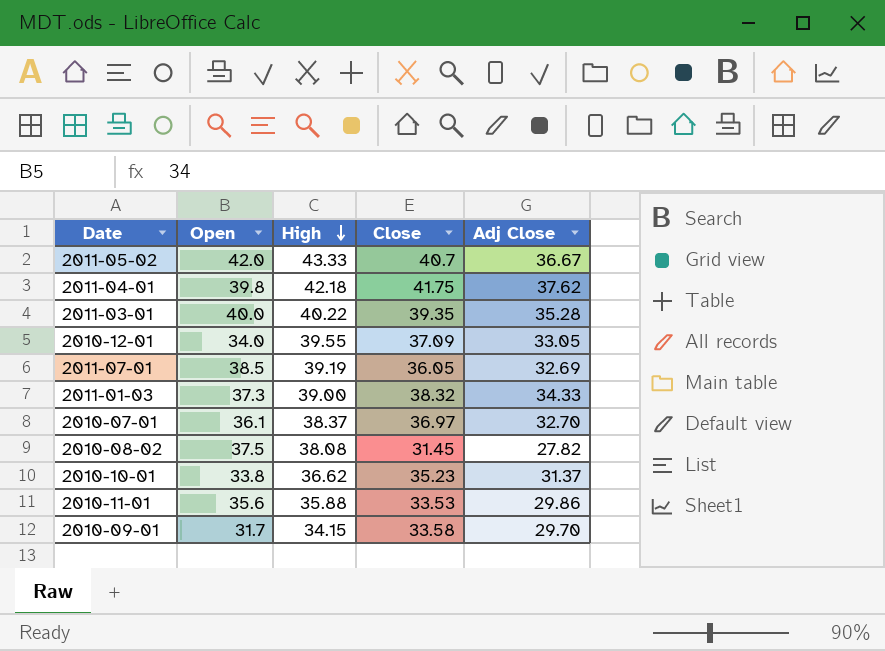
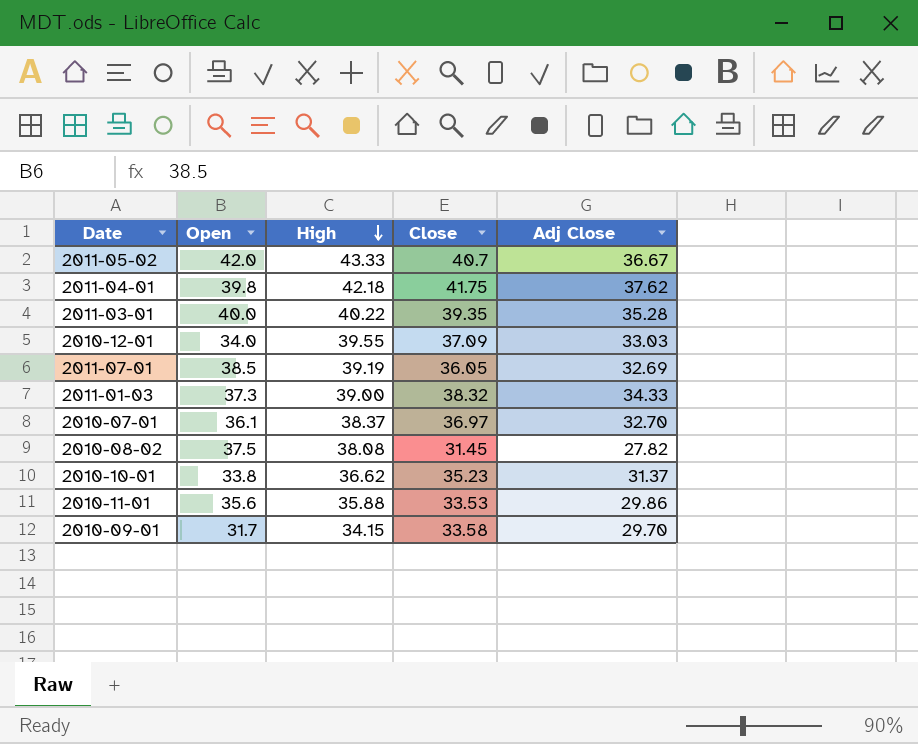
2010-12-01 | Adj Close: 33.05 -> 33.03

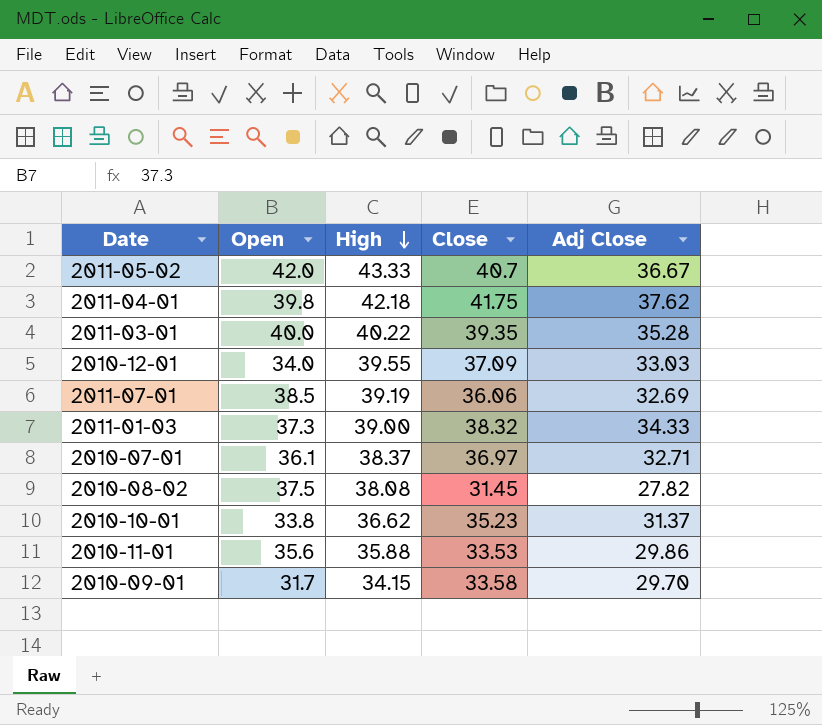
2011-07-01 | Close: 36.05 -> 36.06
2010-07-01 | Adj Close: 32.70 -> 32.71

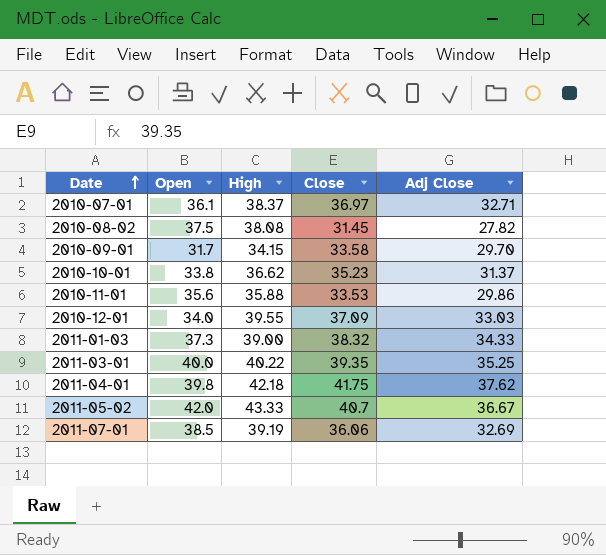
row order: High descending -> Date ascending
2011-03-01 | Adj Close: 35.28 -> 35.25

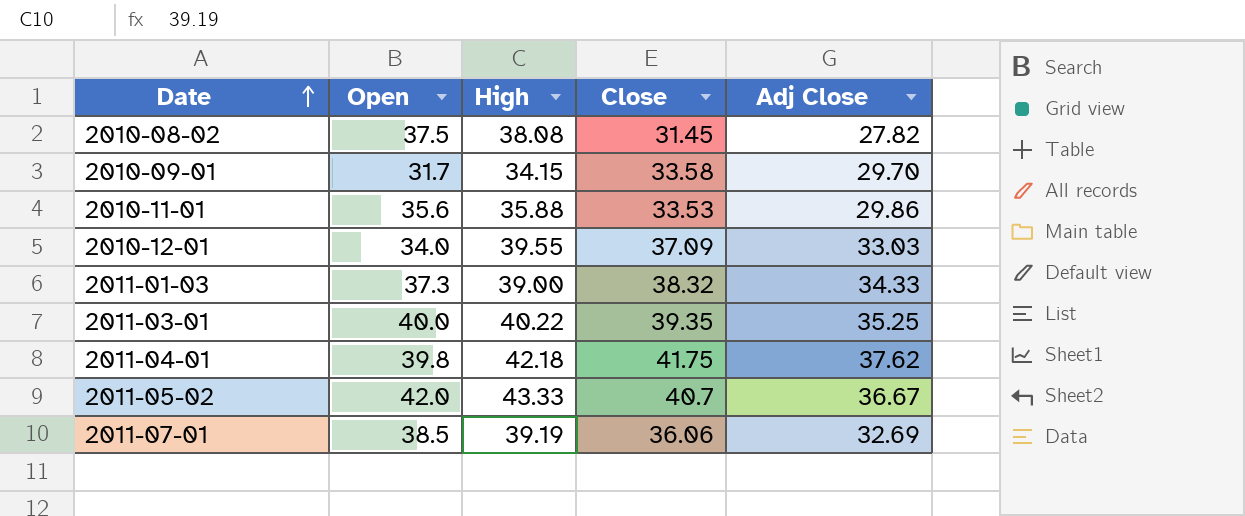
row 2010-07-01: 36.1 | 38.37 | 36.97 | 32.71 -> none
row 2010-10-01: 33.8 | 36.62 | 35.23 | 31.37 -> none

